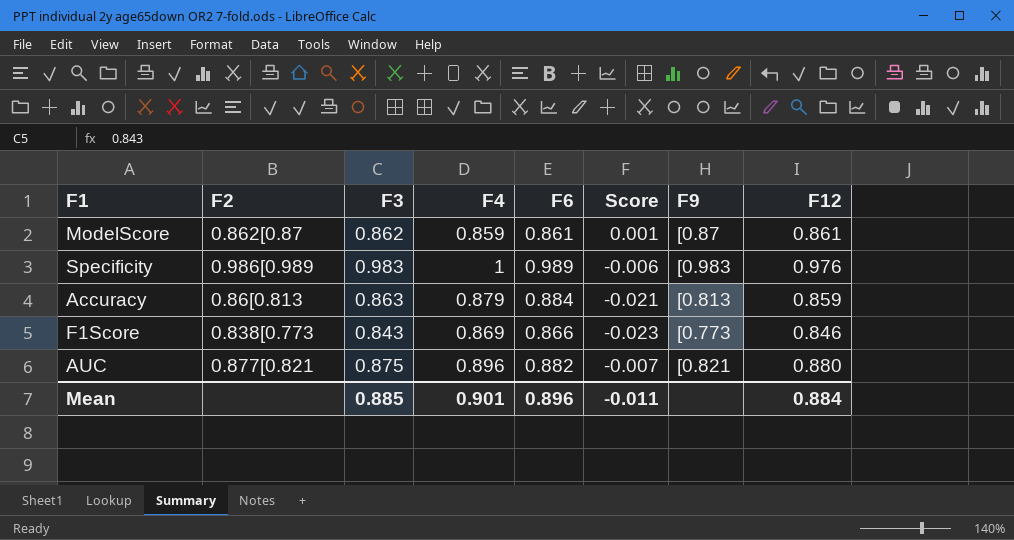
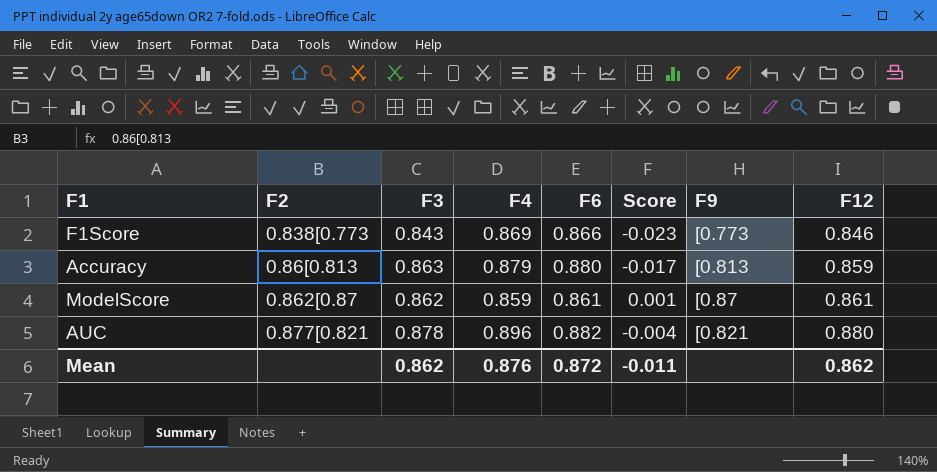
row order: none -> F12 ascending
row Specificity: 0.986[0.989 | 0.983 | 1 | 0.989 | -0.006 | [0.983 | 0.976 -> none
Accuracy | F6: 0.884 -> 0.880
Accuracy | Score: -0.021 -> -0.017
AUC | F3: 0.875 -> 0.878
AUC | Score: -0.007 -> -0.004
Mean | F3: 0.885 -> 0.862
Mean | F4: 0.901 -> 0.876
Mean | F6: 0.896 -> 0.872
Mean | F12: 0.884 -> 0.862

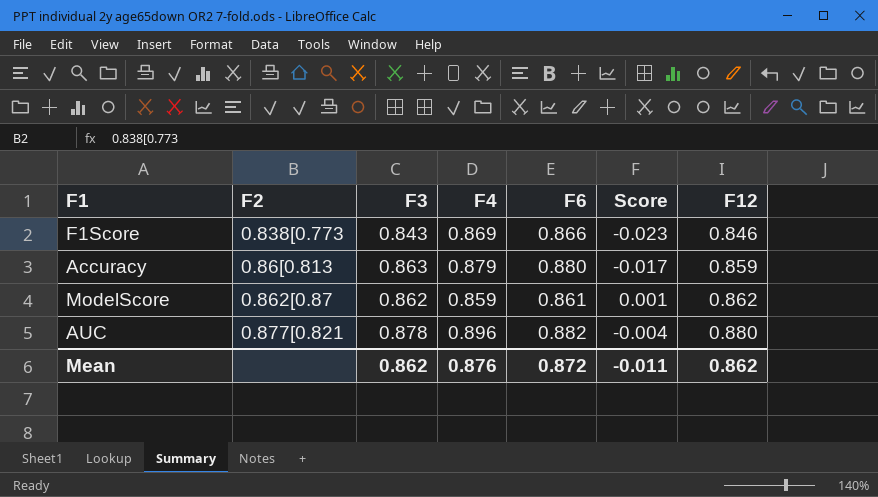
column F9 | position: 7 -> none
ModelScore | F12: 0.861 -> 0.862

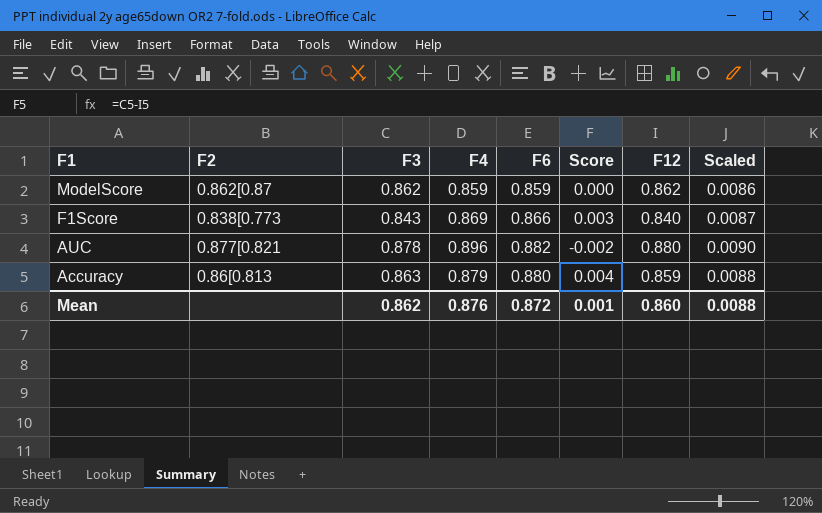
row order: F12 ascending -> F1 descending
column Score | formula: [F3] - [F6] -> [F3] - [F12]
column Scaled | formula: none -> [F4] * 0.01
ModelScore | F6: 0.861 -> 0.859
F1Score | F12: 0.846 -> 0.840
Mean | Score: -0.011 -> 0.001
Mean | F12: 0.862 -> 0.860

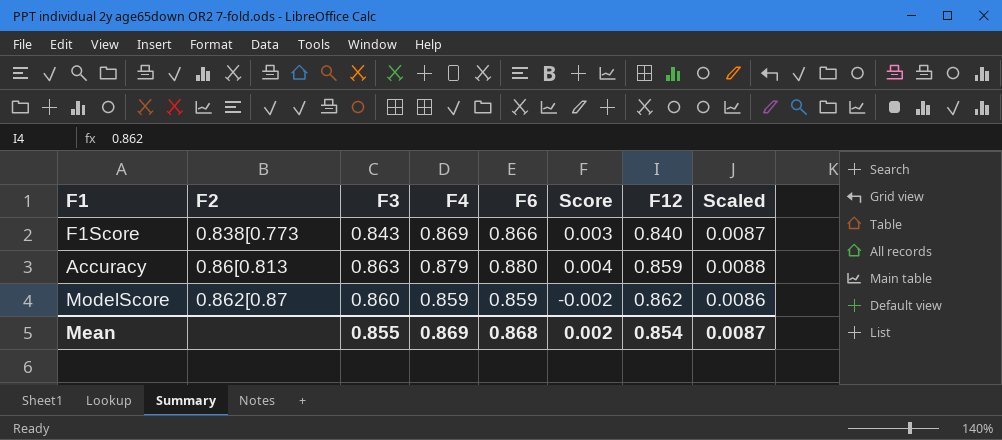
row order: F1 descending -> F12 ascending
row AUC: 0.877[0.821 | 0.878 | 0.896 | 0.882 | -0.002 | 0.880 | 0.0090 -> none
ModelScore | F3: 0.862 -> 0.860
ModelScore | Score: 0.000 -> -0.002
Mean | F3: 0.862 -> 0.855
Mean | F4: 0.876 -> 0.869
Mean | F6: 0.872 -> 0.868
Mean | Score: 0.001 -> 0.002
Mean | F12: 0.860 -> 0.854
Mean | Scaled: 0.0088 -> 0.0087

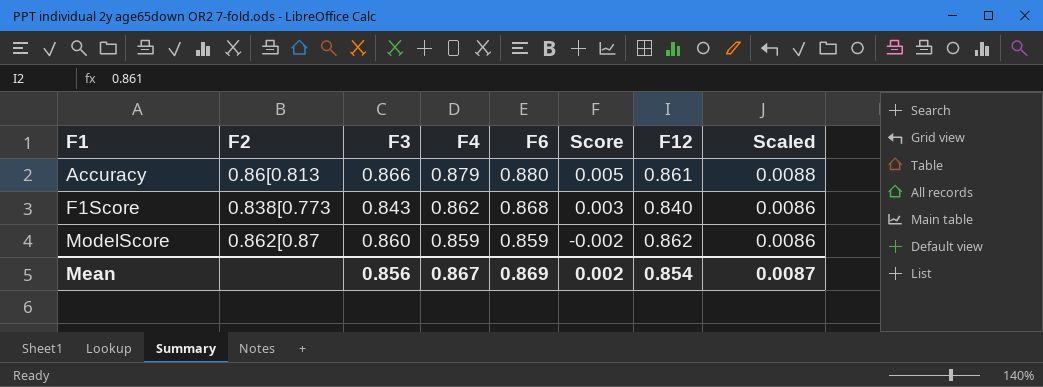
row order: F12 ascending -> F1 ascending
Accuracy | F3: 0.863 -> 0.866
Accuracy | Score: 0.004 -> 0.005
Accuracy | F12: 0.859 -> 0.861
F1Score | F4: 0.869 -> 0.862
F1Score | F6: 0.866 -> 0.868
F1Score | Scaled: 0.0087 -> 0.0086
Mean | F3: 0.855 -> 0.856
Mean | F4: 0.869 -> 0.867
Mean | F6: 0.868 -> 0.869

